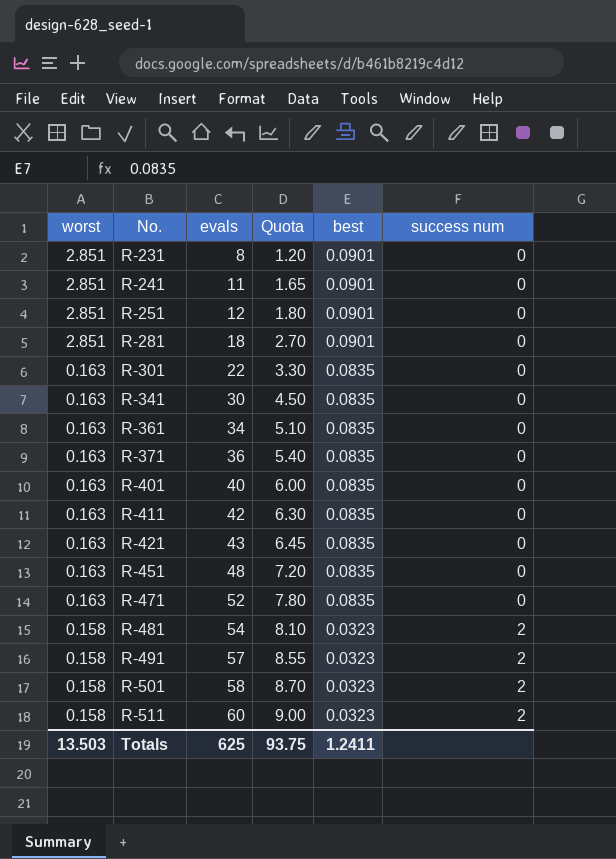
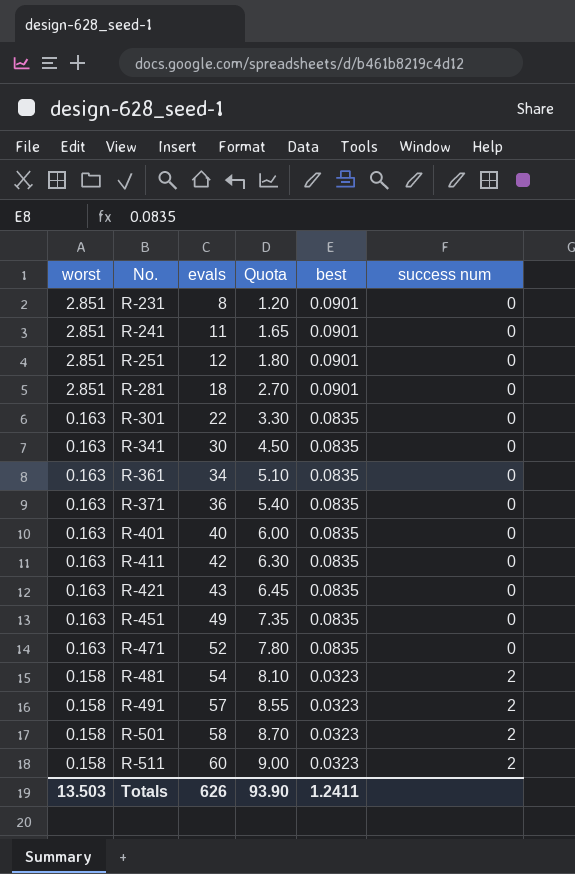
R-451 | evals: 48 -> 49
R-451 | Quota: 7.20 -> 7.35
Totals | evals: 625 -> 626
Totals | Quota: 93.75 -> 93.90

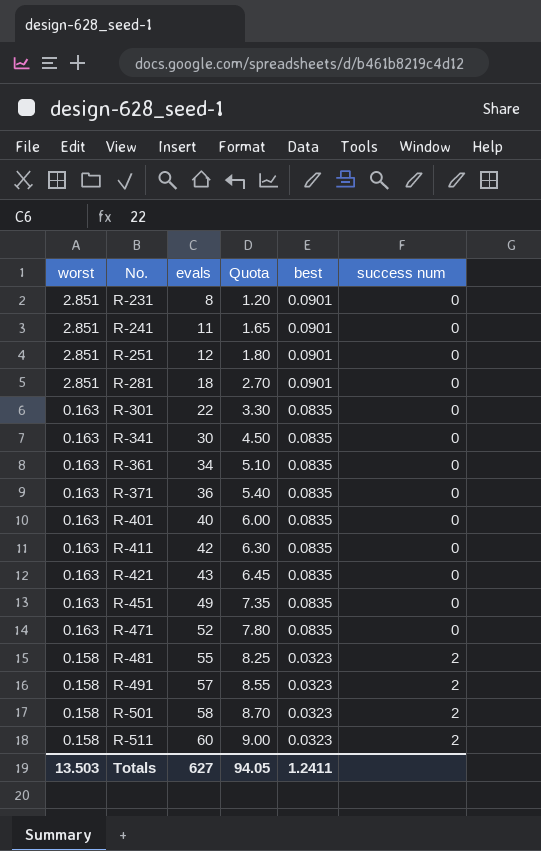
R-481 | evals: 54 -> 55
R-481 | Quota: 8.10 -> 8.25
Totals | evals: 626 -> 627
Totals | Quota: 93.90 -> 94.05

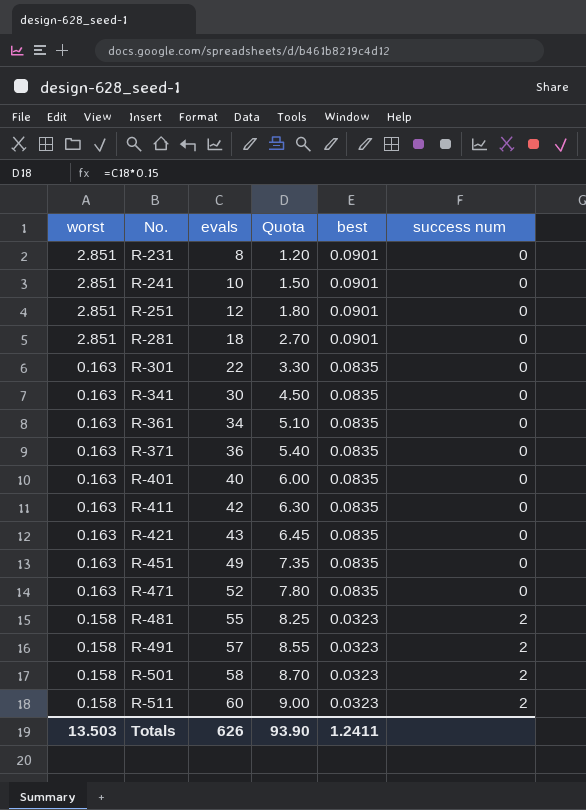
R-241 | evals: 11 -> 10
R-241 | Quota: 1.65 -> 1.50
Totals | evals: 627 -> 626
Totals | Quota: 94.05 -> 93.90

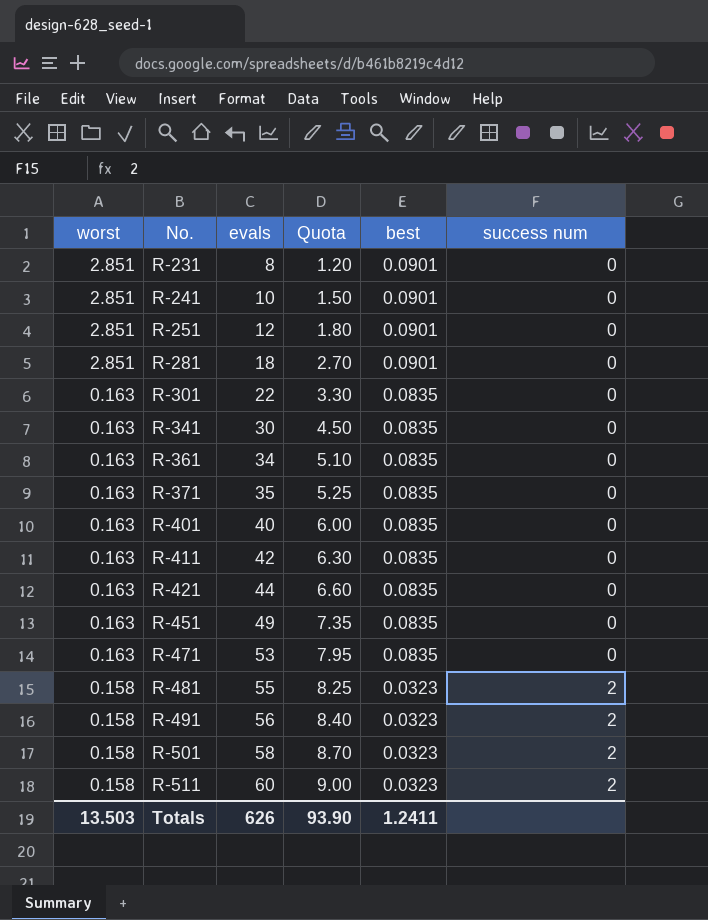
R-371 | evals: 36 -> 35
R-371 | Quota: 5.40 -> 5.25
R-421 | evals: 43 -> 44
R-421 | Quota: 6.45 -> 6.60
R-471 | evals: 52 -> 53
R-471 | Quota: 7.80 -> 7.95
R-491 | evals: 57 -> 56
R-491 | Quota: 8.55 -> 8.40

